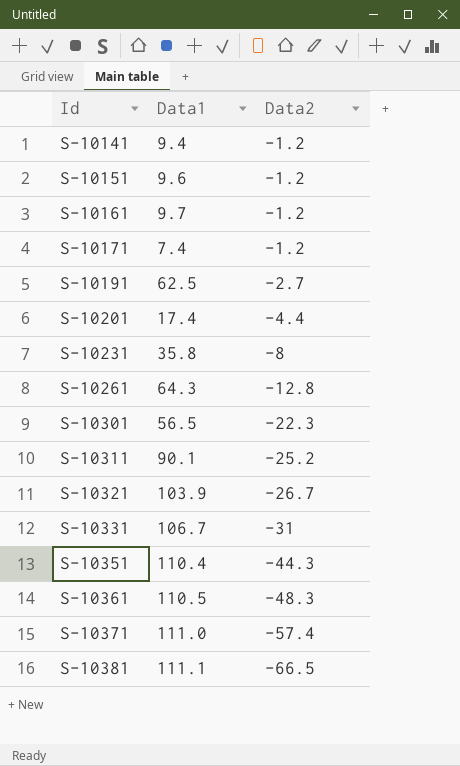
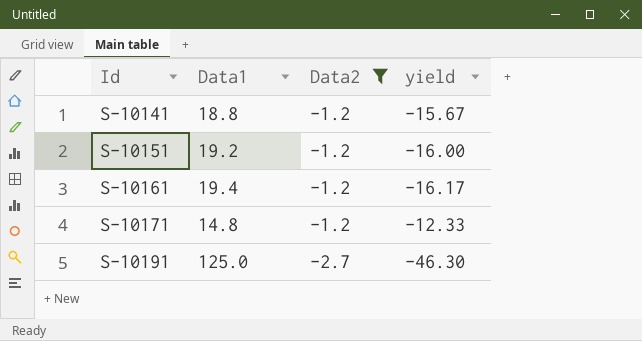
filter: none -> Data2 >= -2.7
column yield | formula: none -> [Data1] / [Data2]
S-10141 | Data1: 9.4 -> 18.8
S-10151 | Data1: 9.6 -> 19.2
S-10161 | Data1: 9.7 -> 19.4
S-10171 | Data1: 7.4 -> 14.8
S-10191 | Data1: 62.5 -> 125.0

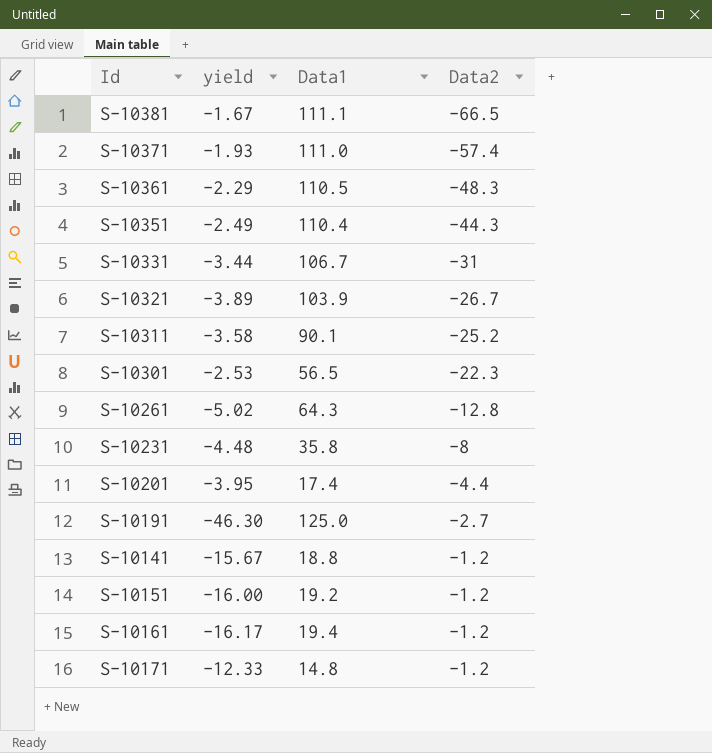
filter: Data2 >= -2.7 -> none
row order: Id ascending -> Data2 ascending
column yield | position: 4 -> 2

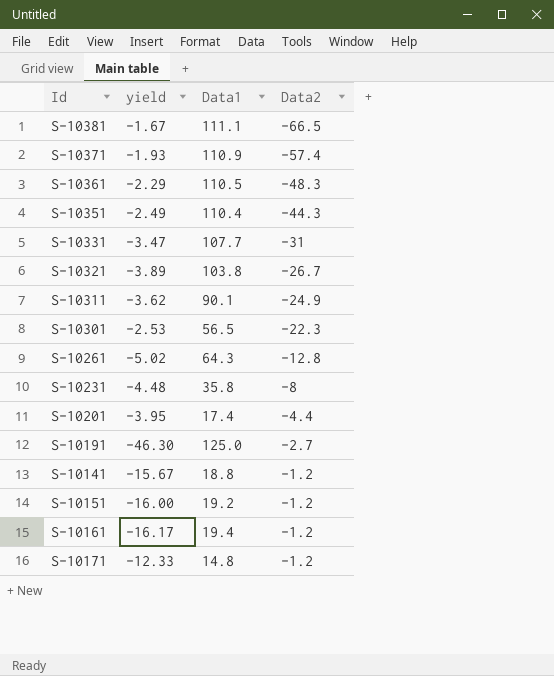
S-10371 | Data1: 111.0 -> 110.9
S-10331 | yield: -3.44 -> -3.47
S-10331 | Data1: 106.7 -> 107.7
S-10321 | Data1: 103.9 -> 103.8
S-10311 | yield: -3.58 -> -3.62
S-10311 | Data2: -25.2 -> -24.9

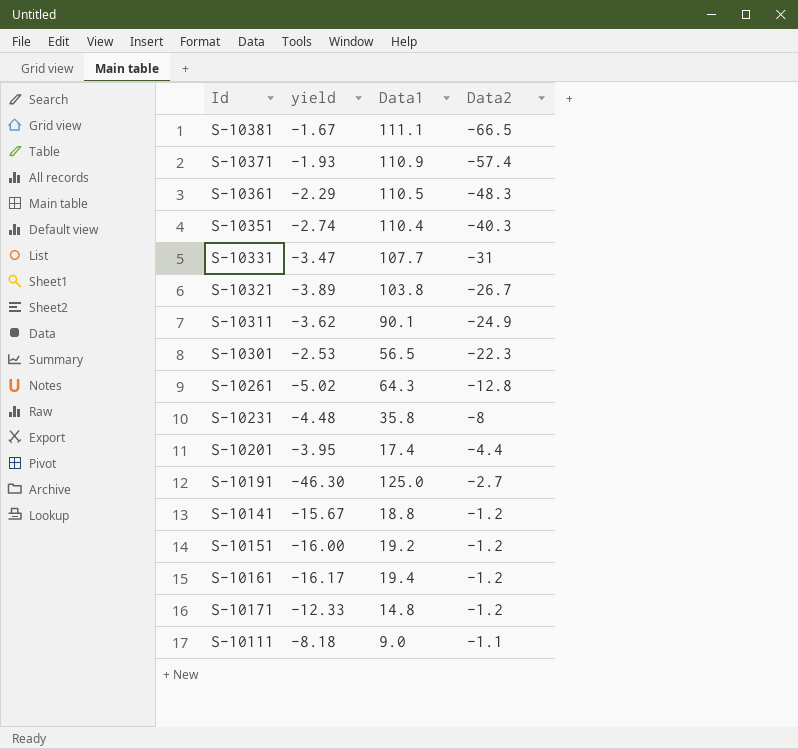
S-10351 | yield: -2.49 -> -2.74
S-10351 | Data2: -44.3 -> -40.3
row S-10111: none -> -8.18 | 9.0 | -1.1

